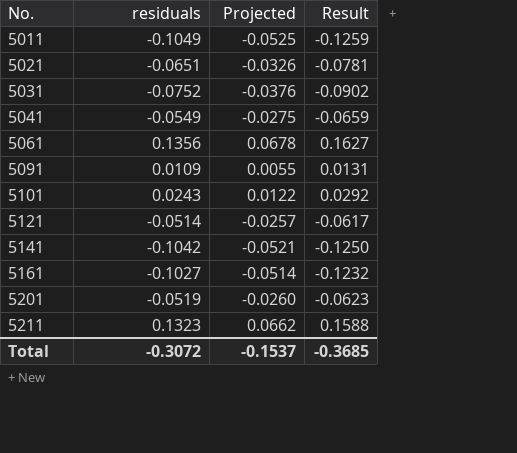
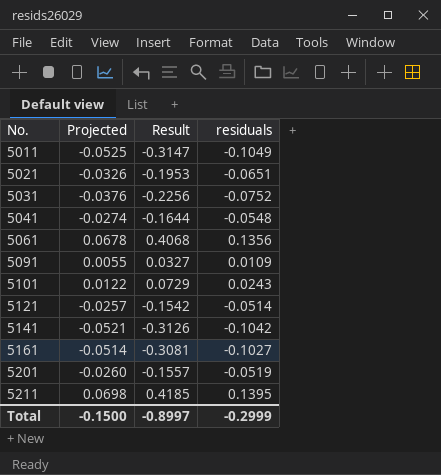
column Result | formula: [residuals] * 1.2 -> [residuals] * 3
column residuals | position: 2 -> 4
5041 | Projected: -0.0275 -> -0.0274
5041 | residuals: -0.0549 -> -0.0548
5211 | Projected: 0.0662 -> 0.0698
5211 | residuals: 0.1323 -> 0.1395
Total | Projected: -0.1537 -> -0.1500
Total | Result: -0.3685 -> -0.8997
Total | residuals: -0.3072 -> -0.2999

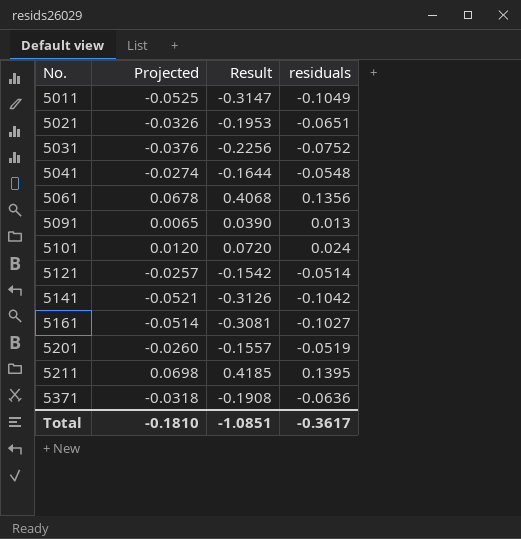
5091 | Projected: 0.0055 -> 0.0065
5091 | Result: 0.0327 -> 0.0390
5091 | residuals: 0.0109 -> 0.013
5101 | Projected: 0.0122 -> 0.0120
5101 | Result: 0.0729 -> 0.0720
5101 | residuals: 0.0243 -> 0.024
row 5371: none -> -0.0318 | -0.1908 | -0.0636
Total | Projected: -0.1500 -> -0.1810
Total | Result: -0.8997 -> -1.0851
Total | residuals: -0.2999 -> -0.3617

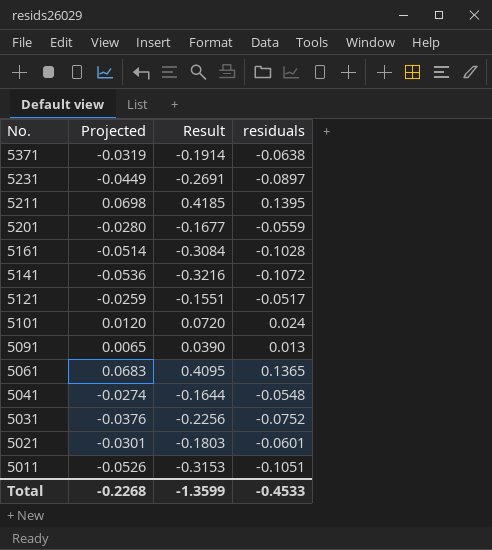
row order: No. ascending -> No. descending
5371 | Projected: -0.0318 -> -0.0319
5371 | Result: -0.1908 -> -0.1914
5371 | residuals: -0.0636 -> -0.0638
row 5231: none -> -0.0449 | -0.2691 | -0.0897
5201 | Projected: -0.0260 -> -0.0280
5201 | Result: -0.1557 -> -0.1677
5201 | residuals: -0.0519 -> -0.0559
5161 | Result: -0.3081 -> -0.3084
5161 | residuals: -0.1027 -> -0.1028
5141 | Projected: -0.0521 -> -0.0536
5141 | Result: -0.3126 -> -0.3216
5141 | residuals: -0.1042 -> -0.1072
5121 | Projected: -0.0257 -> -0.0259
5121 | Result: -0.1542 -> -0.1551
5121 | residuals: -0.0514 -> -0.0517
5061 | Projected: 0.0678 -> 0.0683
5061 | Result: 0.4068 -> 0.4095
5061 | residuals: 0.1356 -> 0.1365
5021 | Projected: -0.0326 -> -0.0301
5021 | Result: -0.1953 -> -0.1803
5021 | residuals: -0.0651 -> -0.0601
5011 | Projected: -0.0525 -> -0.0526
5011 | Result: -0.3147 -> -0.3153
5011 | residuals: -0.1049 -> -0.1051
Total | Projected: -0.1810 -> -0.2268
Total | Result: -1.0851 -> -1.3599
Total | residuals: -0.3617 -> -0.4533

